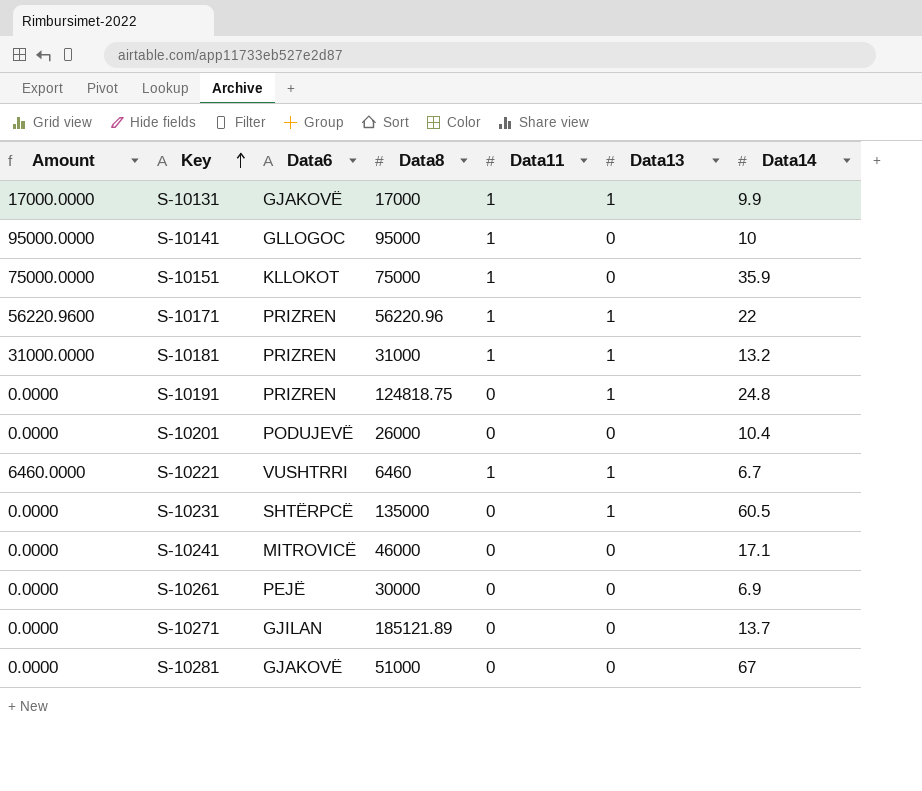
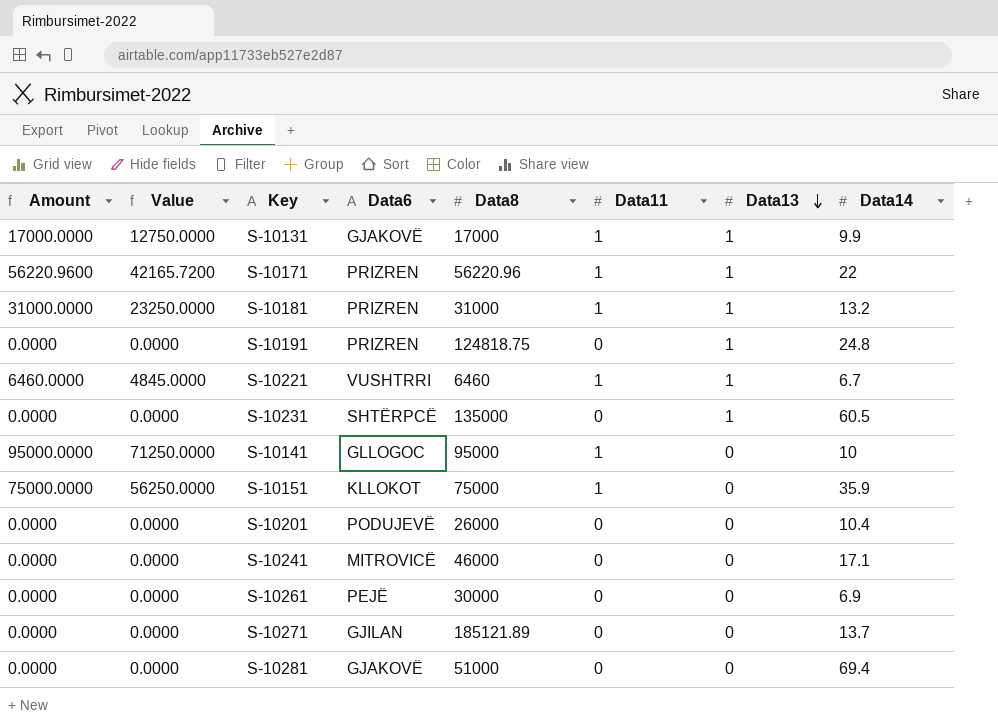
row order: Key ascending -> Data13 descending
column Value | formula: none -> [Amount] * 0.75
S-10281 | Data14: 67 -> 69.4

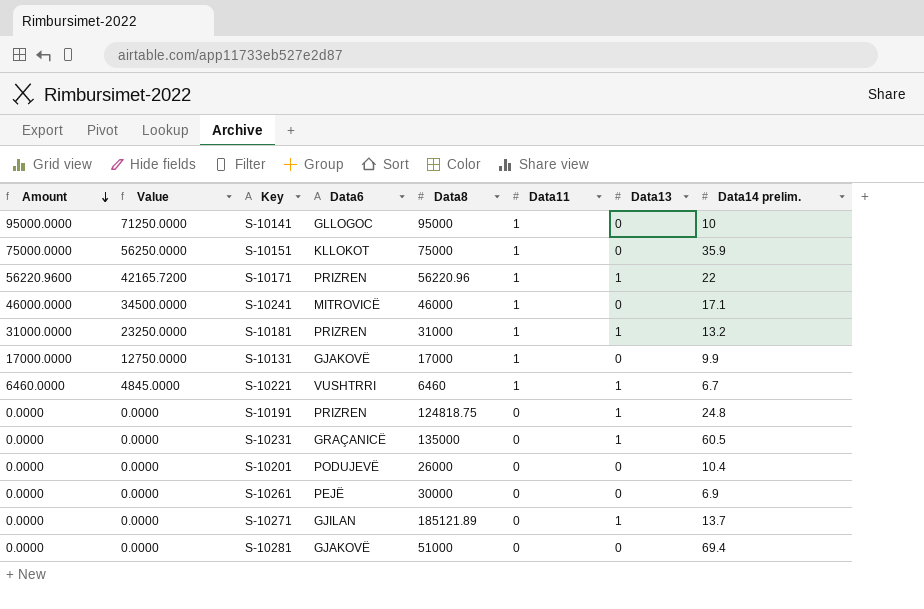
row order: Data13 descending -> Amount descending
column name: Data14 -> Data14 prelim.
S-10241 | Amount: 0.0000 -> 46000.0000
S-10241 | Value: 0.0000 -> 34500.0000
S-10241 | Data11: 0 -> 1
S-10131 | Data13: 1 -> 0
S-10231 | Data6: SHTËRPCË -> GRAÇANICË
S-10271 | Data13: 0 -> 1

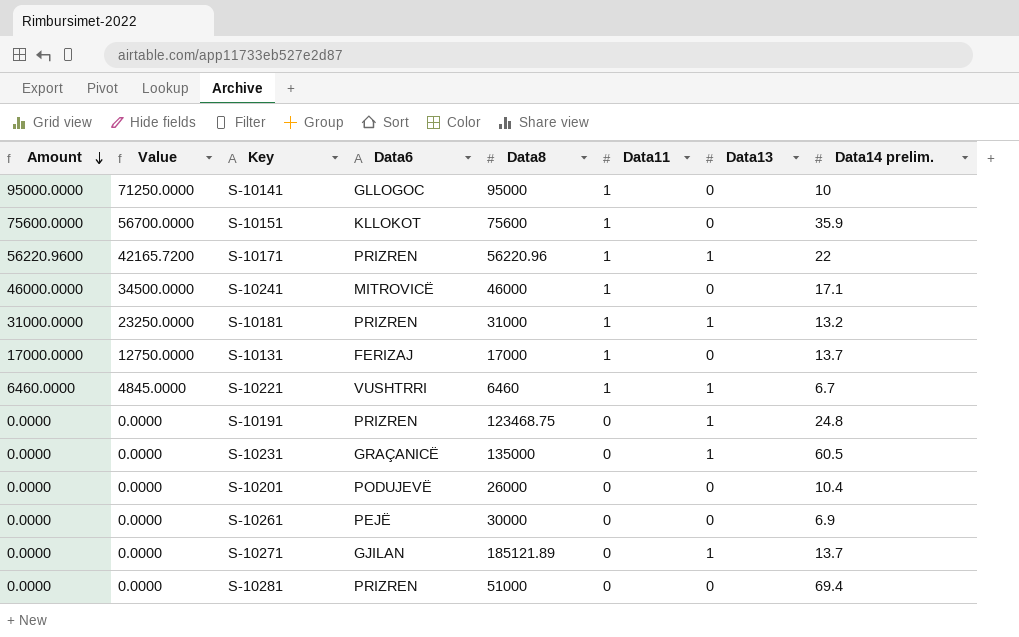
S-10151 | Amount: 75000.0000 -> 75600.0000
S-10151 | Value: 56250.0000 -> 56700.0000
S-10151 | Data8: 75000 -> 75600
S-10131 | Data6: GJAKOVË -> FERIZAJ
S-10131 | Data14 prelim.: 9.9 -> 13.7
S-10191 | Data8: 124818.75 -> 123468.75
S-10281 | Data6: GJAKOVË -> PRIZREN

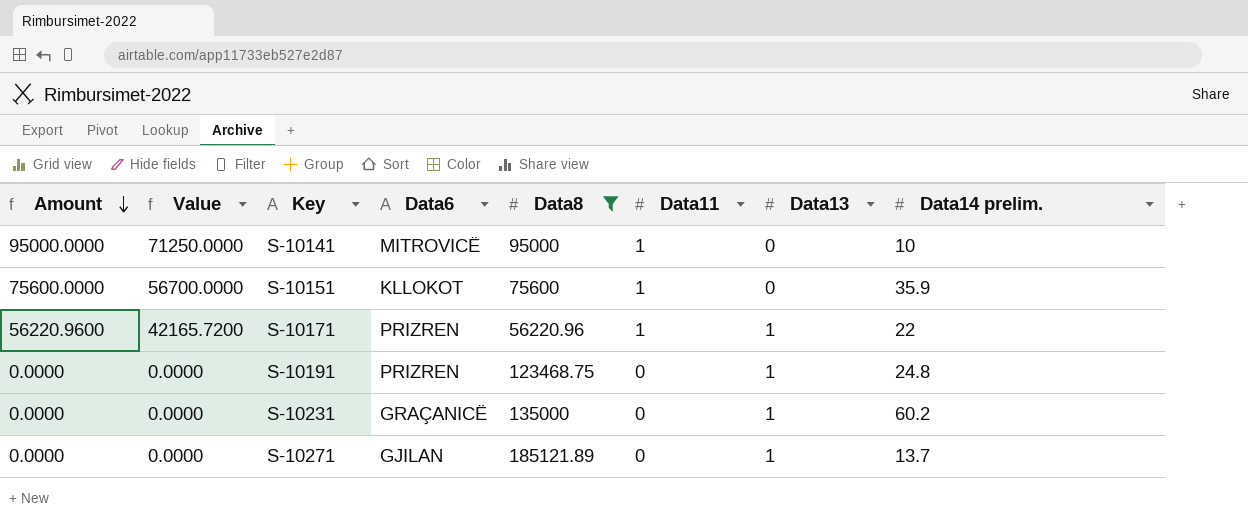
filter: none -> Data8 >= 56220.96
S-10141 | Data6: GLLOGOC -> MITROVICË
S-10231 | Data14 prelim.: 60.5 -> 60.2

